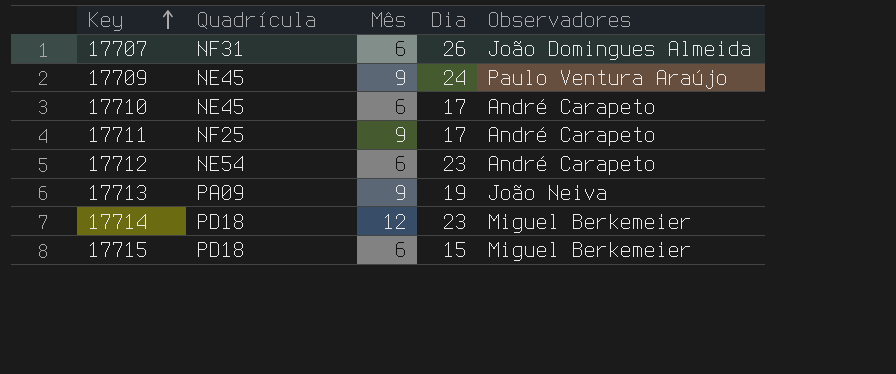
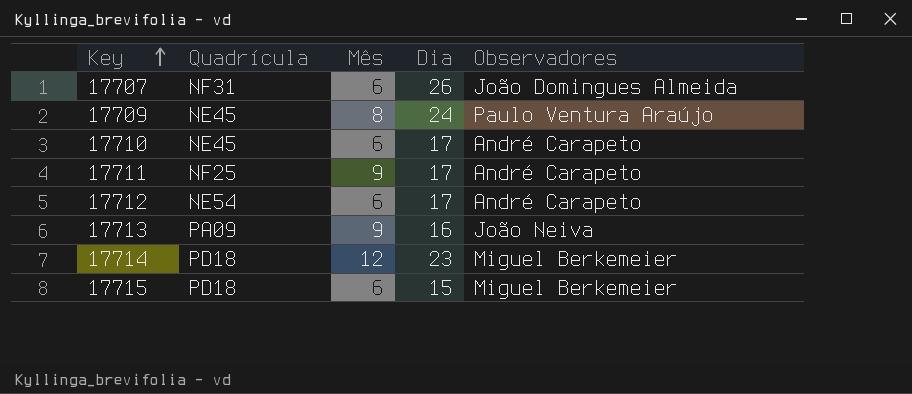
17709 | Mês: 9 -> 8
17712 | Dia: 23 -> 17
17713 | Dia: 19 -> 16

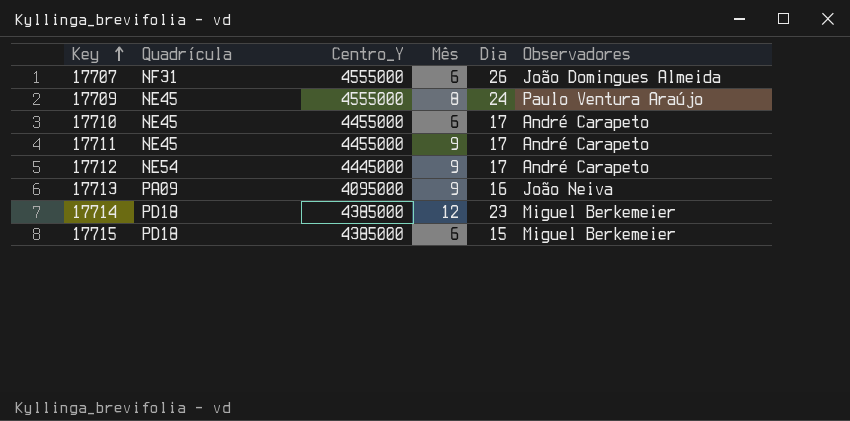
column Centro_Y | position: none -> 3
17711 | Quadrícula: NF25 -> NE45
17712 | Mês: 6 -> 9

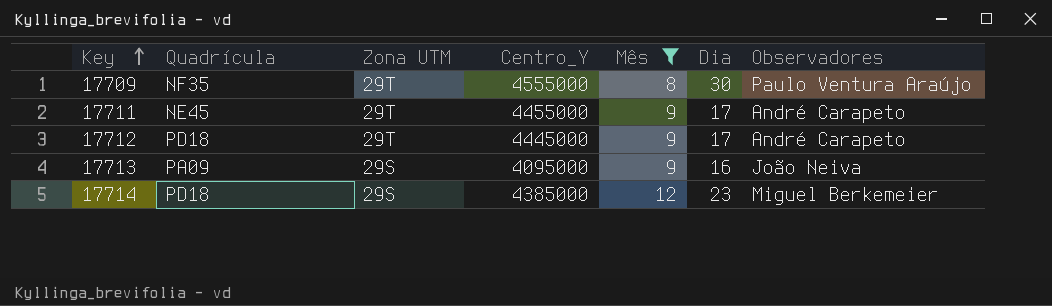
filter: none -> Mês != 6
column Zona UTM | position: none -> 3
17709 | Quadrícula: NE45 -> NF35
17709 | Dia: 24 -> 30
17712 | Quadrícula: NE54 -> PD18

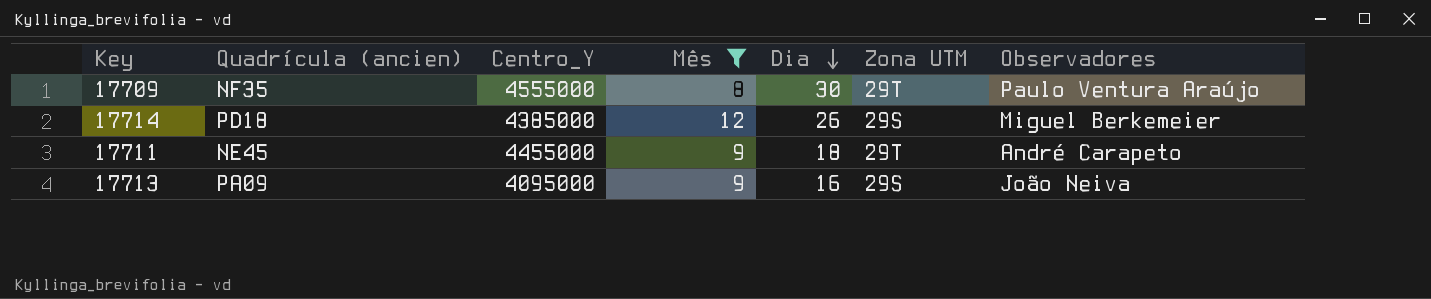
row order: Key ascending -> Dia descending
column name: Quadrícula -> Quadrícula (ancien)
column Zona UTM | position: 3 -> 6
row 17712: PD18 | 29T | 4445000 | 9 | 17 | André Carapeto -> none
17714 | Dia: 23 -> 26
17711 | Dia: 17 -> 18

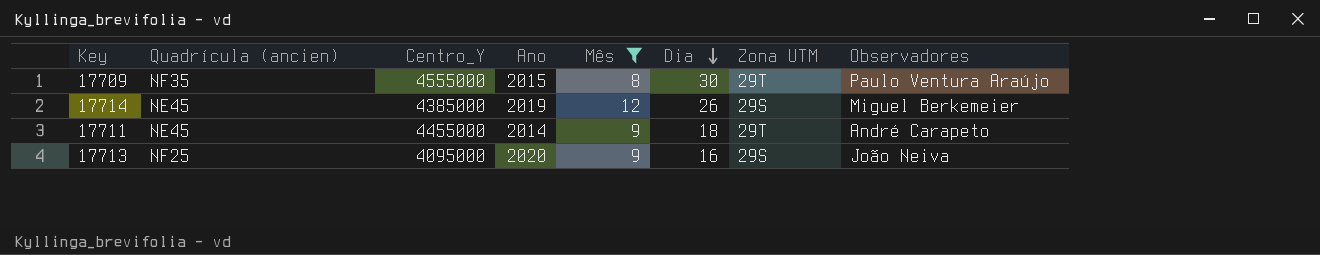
column Ano | position: none -> 4
17714 | Quadrícula (ancien): PD18 -> NE45
17713 | Quadrícula (ancien): PA09 -> NF25

